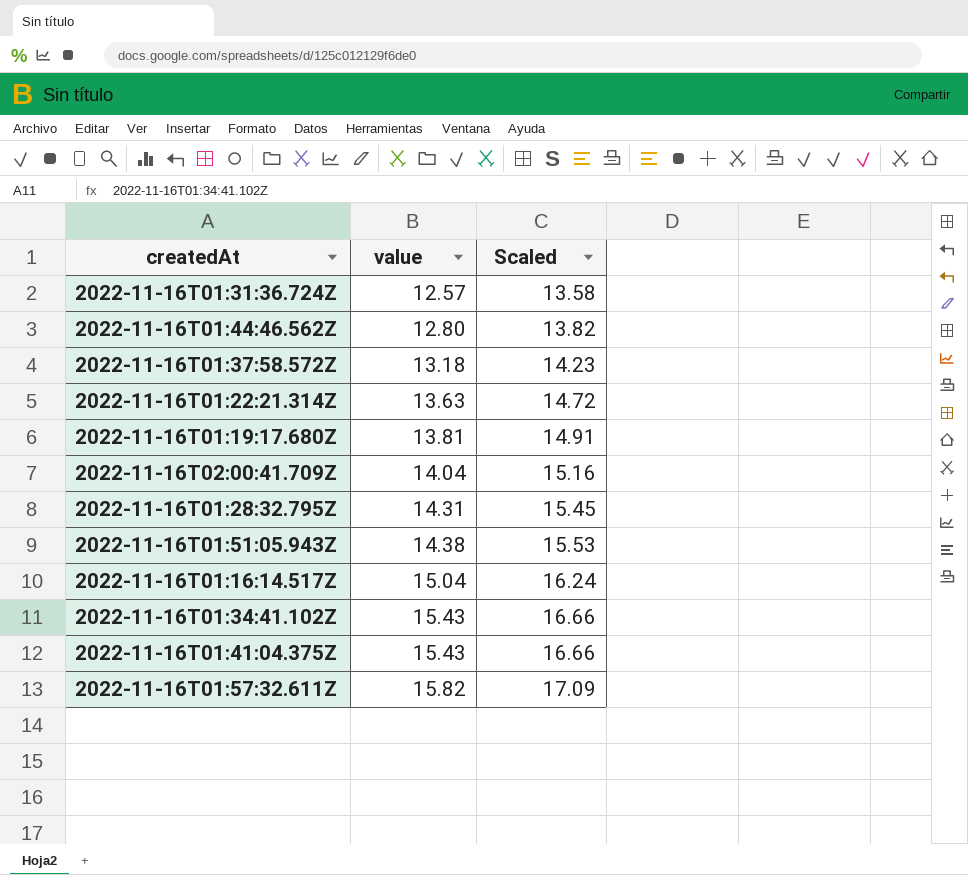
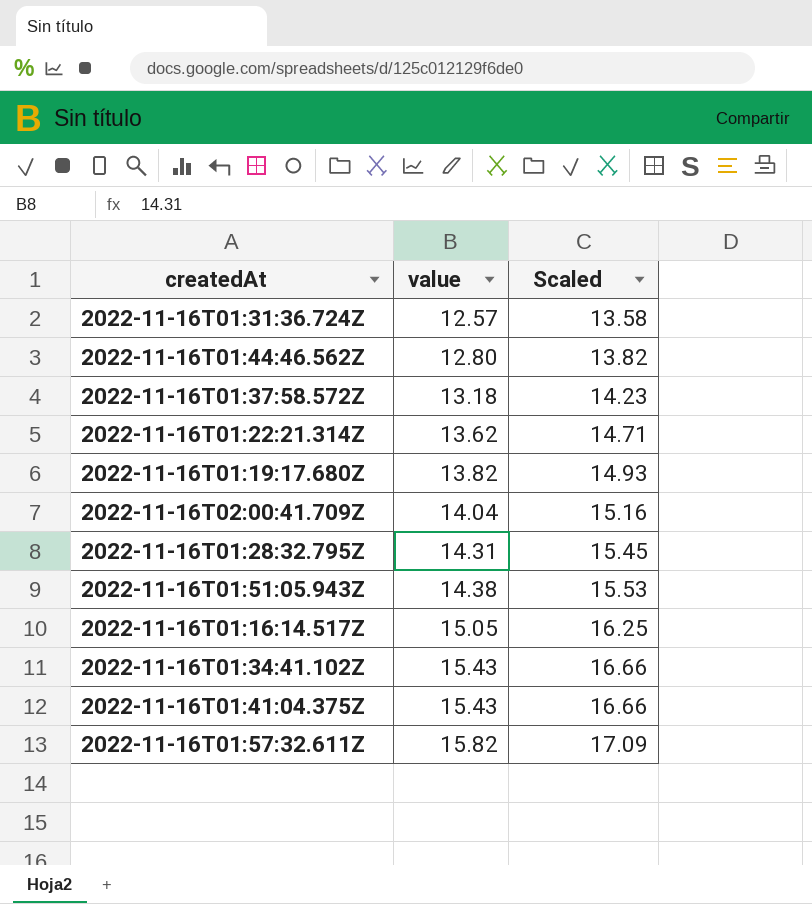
2022-11-16T01:22:21.314Z | value: 13.63 -> 13.62
2022-11-16T01:22:21.314Z | Scaled: 14.72 -> 14.71
2022-11-16T01:19:17.680Z | value: 13.81 -> 13.82
2022-11-16T01:19:17.680Z | Scaled: 14.91 -> 14.93
2022-11-16T01:16:14.517Z | value: 15.04 -> 15.05
2022-11-16T01:16:14.517Z | Scaled: 16.24 -> 16.25

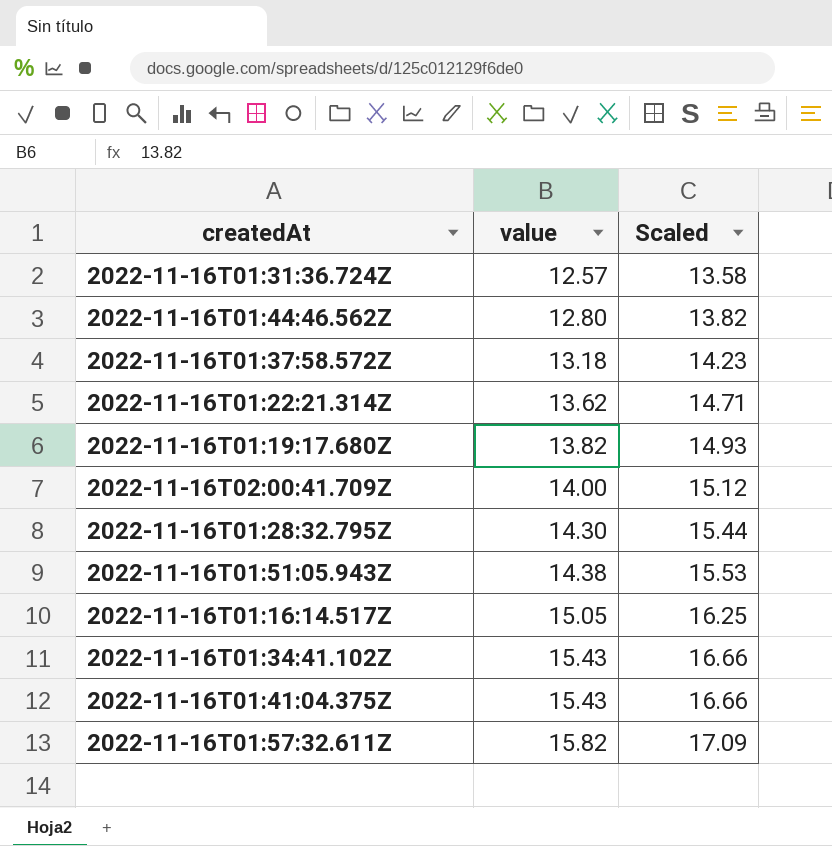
2022-11-16T02:00:41.709Z | value: 14.04 -> 14.00
2022-11-16T02:00:41.709Z | Scaled: 15.16 -> 15.12
2022-11-16T01:28:32.795Z | value: 14.31 -> 14.30
2022-11-16T01:28:32.795Z | Scaled: 15.45 -> 15.44

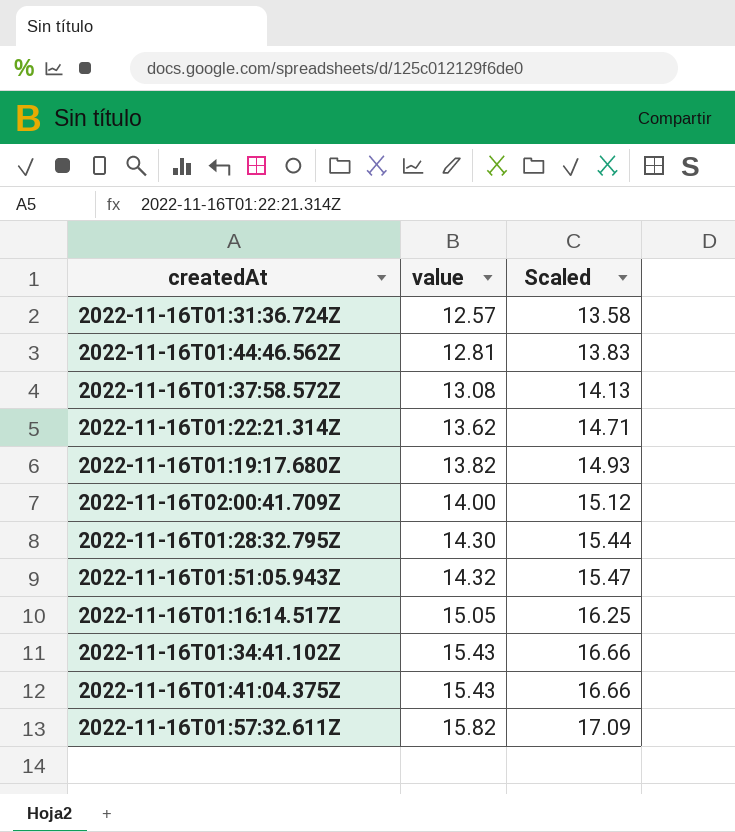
2022-11-16T01:44:46.562Z | value: 12.80 -> 12.81
2022-11-16T01:44:46.562Z | Scaled: 13.82 -> 13.83
2022-11-16T01:37:58.572Z | value: 13.18 -> 13.08
2022-11-16T01:37:58.572Z | Scaled: 14.23 -> 14.13
2022-11-16T01:51:05.943Z | value: 14.38 -> 14.32
2022-11-16T01:51:05.943Z | Scaled: 15.53 -> 15.47

